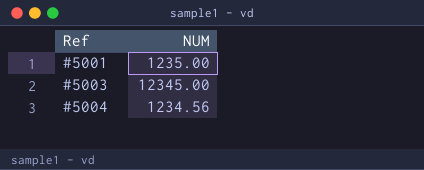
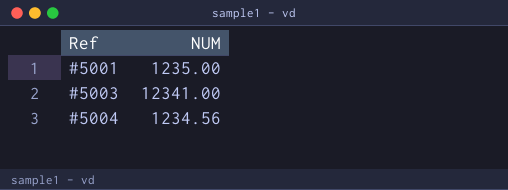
#5003 | NUM: 12345.00 -> 12341.00

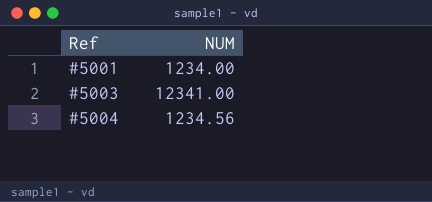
#5001 | NUM: 1235.00 -> 1234.00

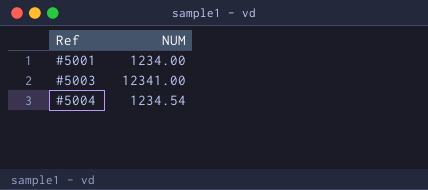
#5004 | NUM: 1234.56 -> 1234.54

